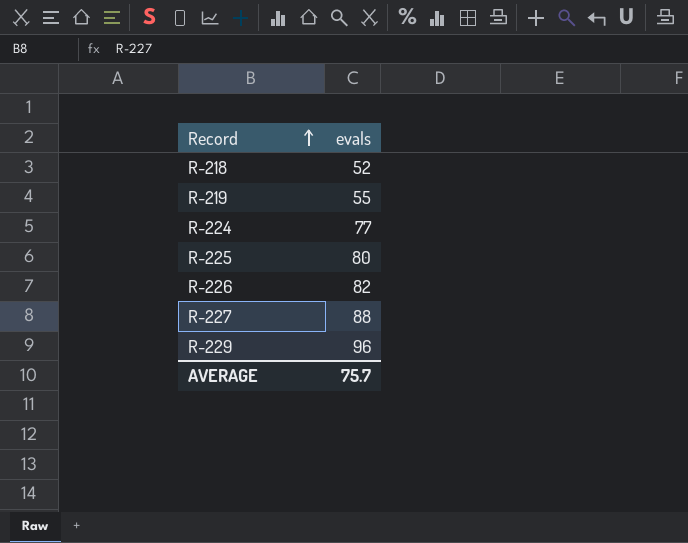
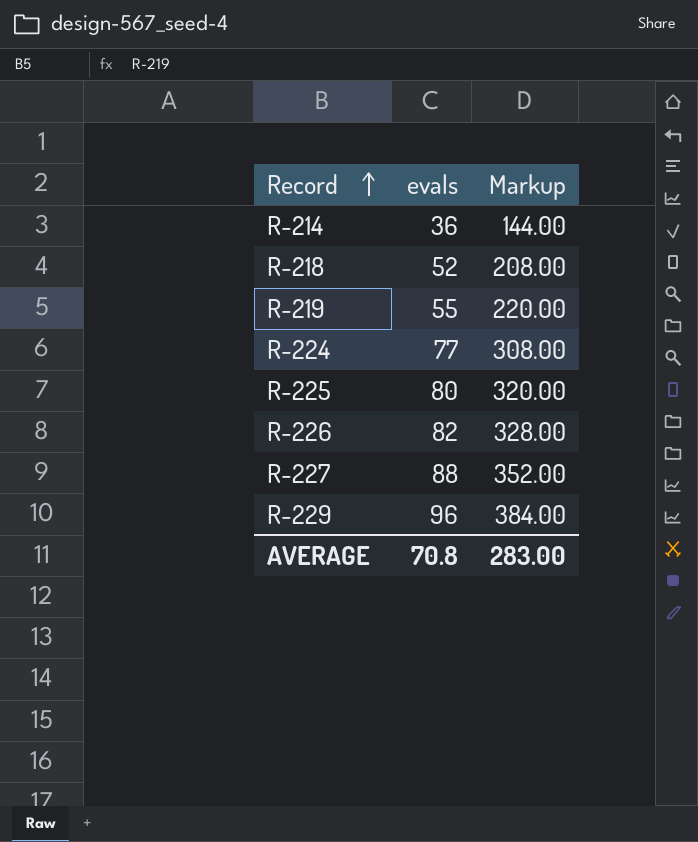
column Markup | formula: none -> [evals] * 4
row R-214: none -> 36 | 144.00
AVERAGE | evals: 75.7 -> 70.8

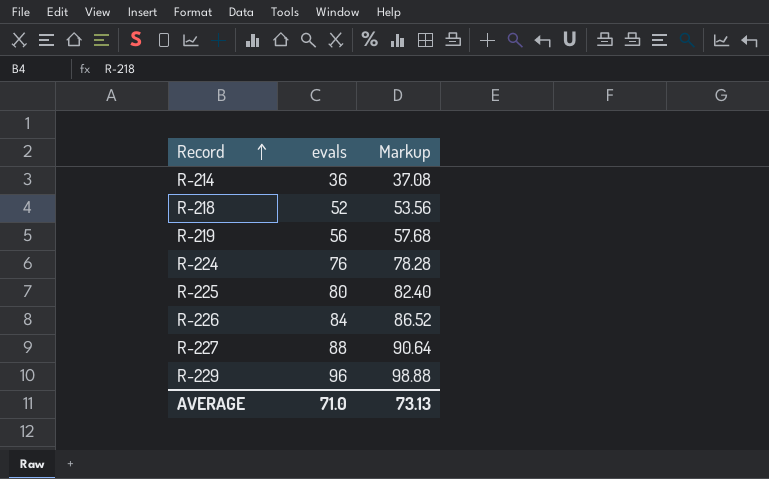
column Markup | formula: [evals] * 4 -> [evals] * 1.03
R-219 | evals: 55 -> 56
R-224 | evals: 77 -> 76
R-226 | evals: 82 -> 84
AVERAGE | evals: 70.8 -> 71.0
AVERAGE | Markup: 283.00 -> 73.13

